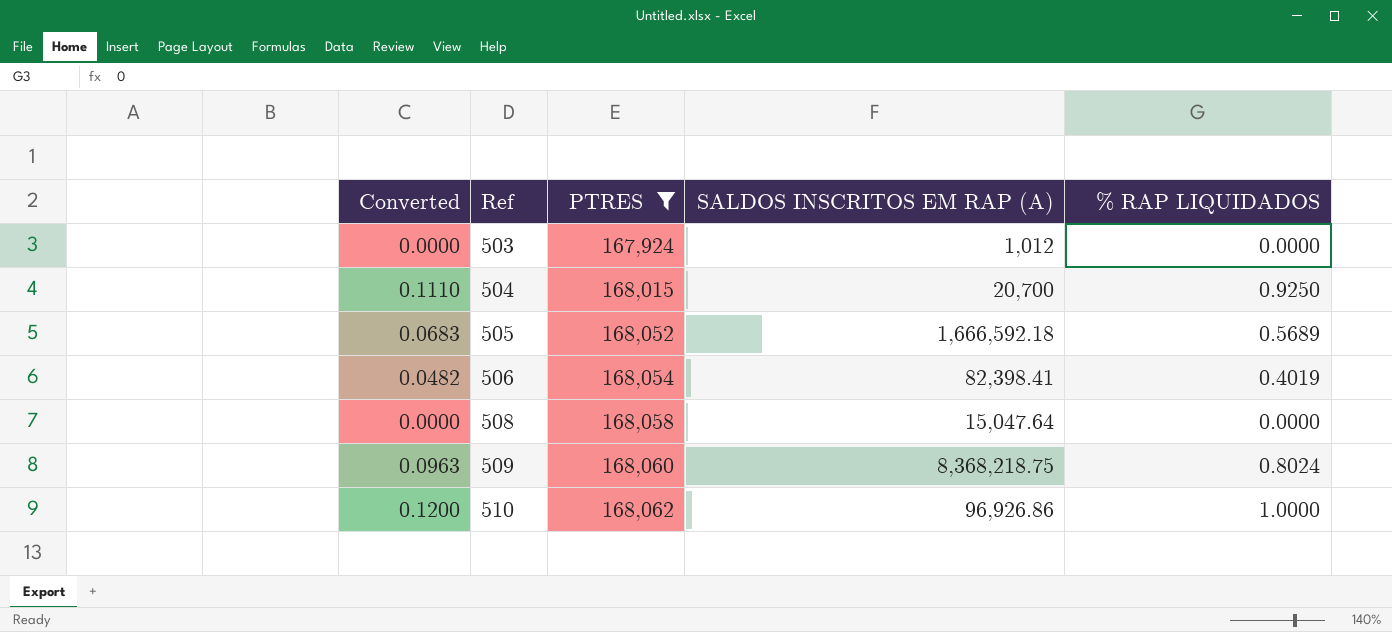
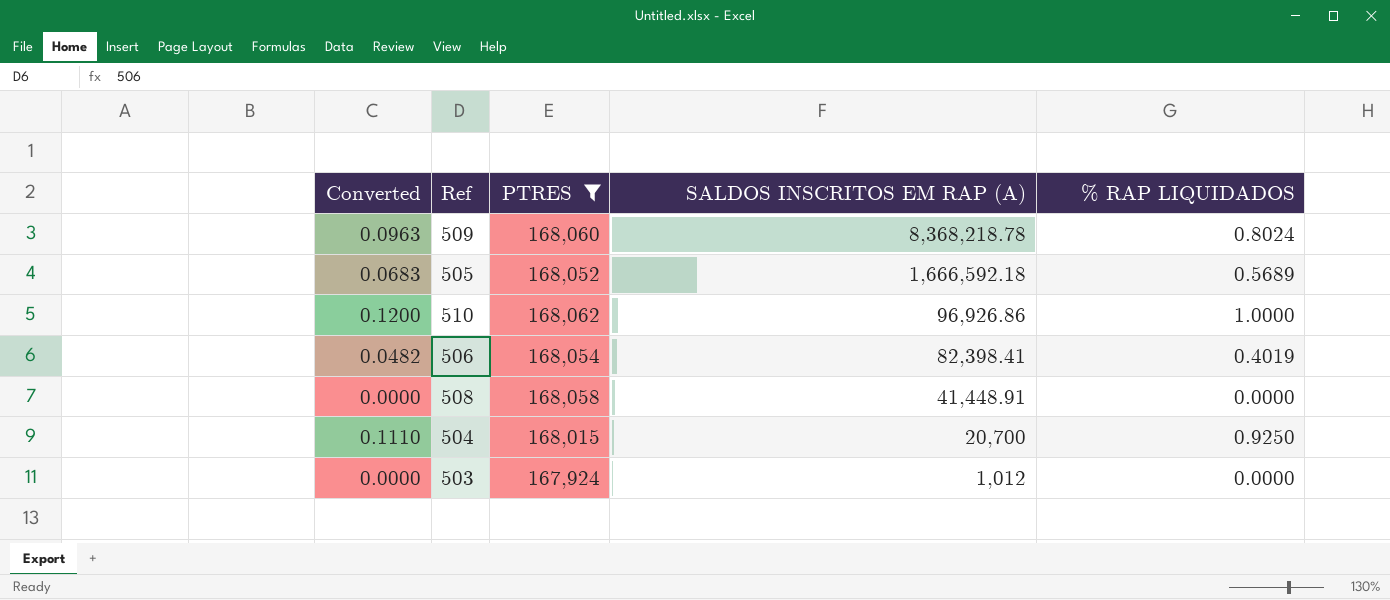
row order: Ref ascending -> SALDOS INSCRITOS EM RAP (A) descending
509 | SALDOS INSCRITOS EM RAP (A): 8,368,218.75 -> 8,368,218.78
508 | SALDOS INSCRITOS EM RAP (A): 15,047.64 -> 41,448.91

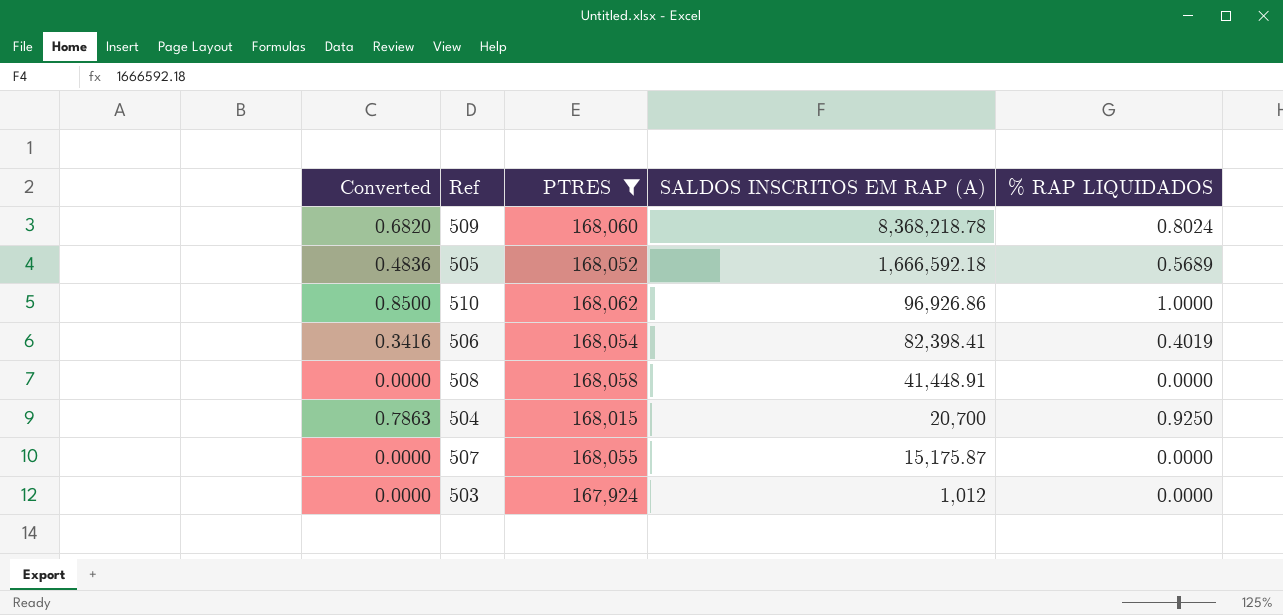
column Converted | formula: [% RAP LIQUIDADOS] * 0.12 -> [% RAP LIQUIDADOS] * 0.85
row 507: none -> 0.0000 | 168,055 | 15,175.87 | 0.0000

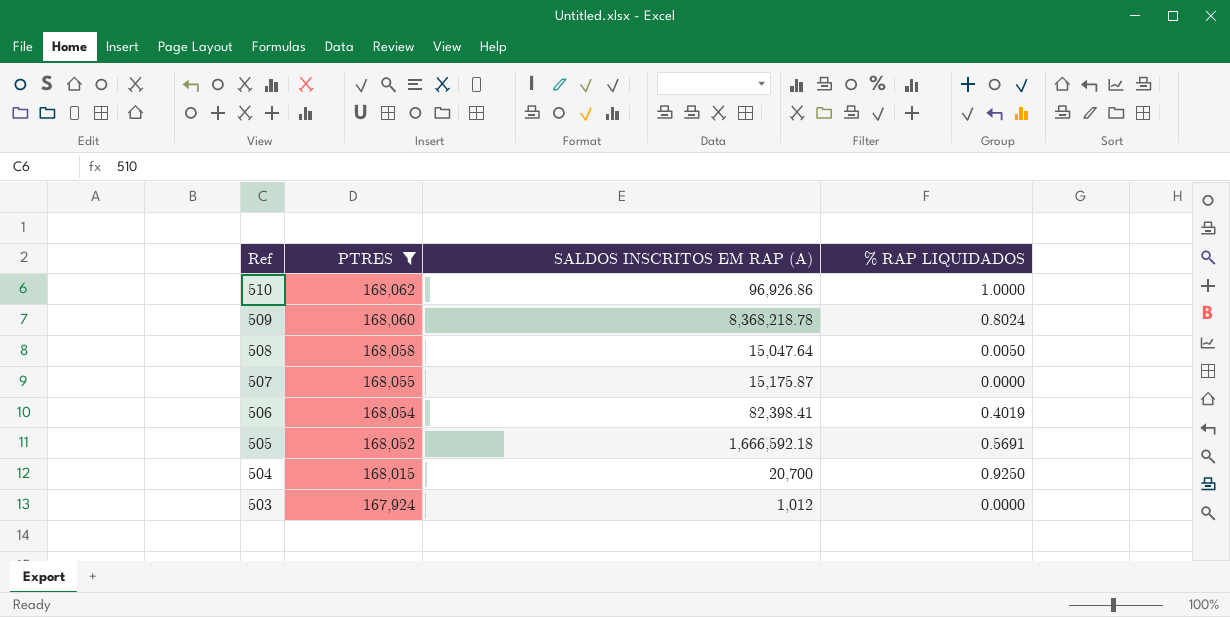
row order: SALDOS INSCRITOS EM RAP (A) descending -> Ref descending
column Converted | formula: [% RAP LIQUIDADOS] * 0.85 -> none
508 | SALDOS INSCRITOS EM RAP (A): 41,448.91 -> 15,047.64
508 | % RAP LIQUIDADOS: 0.0000 -> 0.0050
505 | % RAP LIQUIDADOS: 0.5689 -> 0.5691

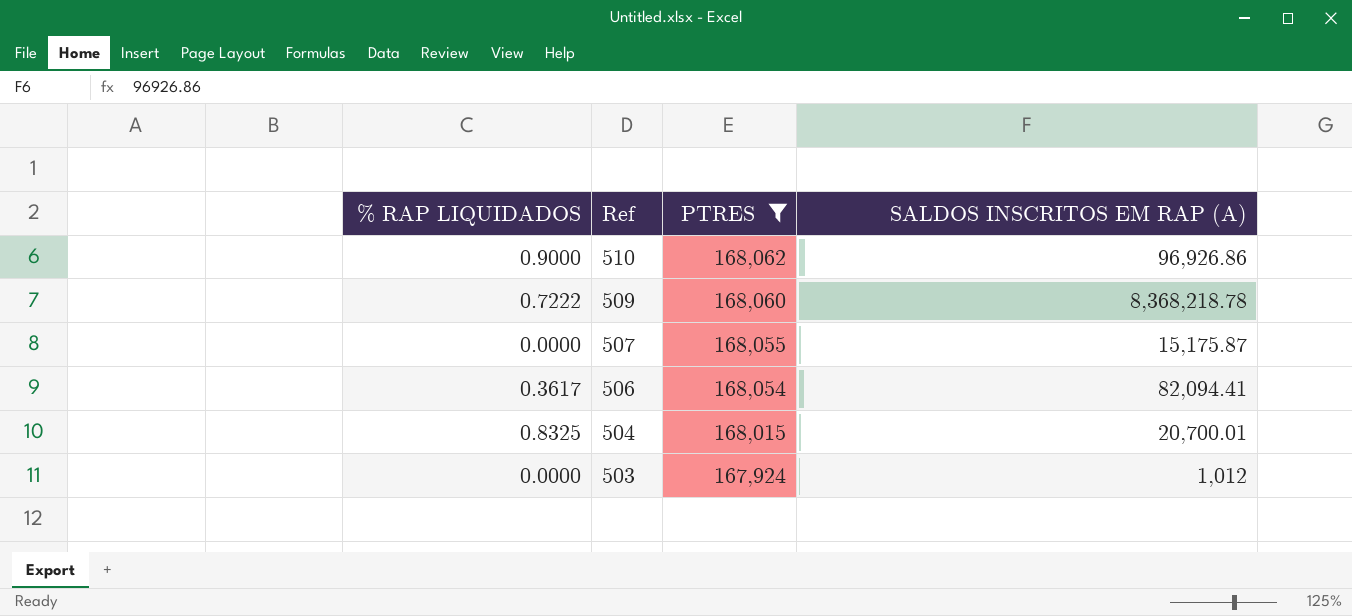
column % RAP LIQUIDADOS | position: 4 -> 1
row 508: 168,058 | 15,047.64 | 0.0050 -> none
row 505: 168,052 | 1,666,592.18 | 0.5691 -> none
510 | % RAP LIQUIDADOS: 1.0000 -> 0.9000
509 | % RAP LIQUIDADOS: 0.8024 -> 0.7222
506 | % RAP LIQUIDADOS: 0.4019 -> 0.3617
506 | SALDOS INSCRITOS EM RAP (A): 82,398.41 -> 82,094.41
504 | % RAP LIQUIDADOS: 0.9250 -> 0.8325
504 | SALDOS INSCRITOS EM RAP (A): 20,700 -> 20,700.01

